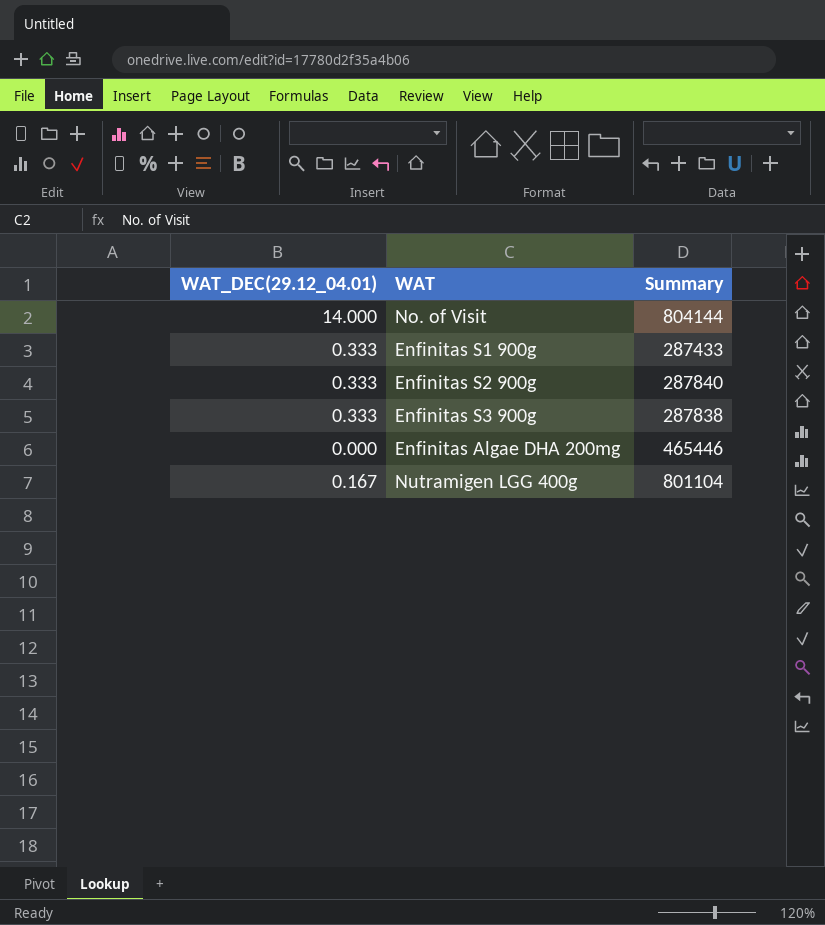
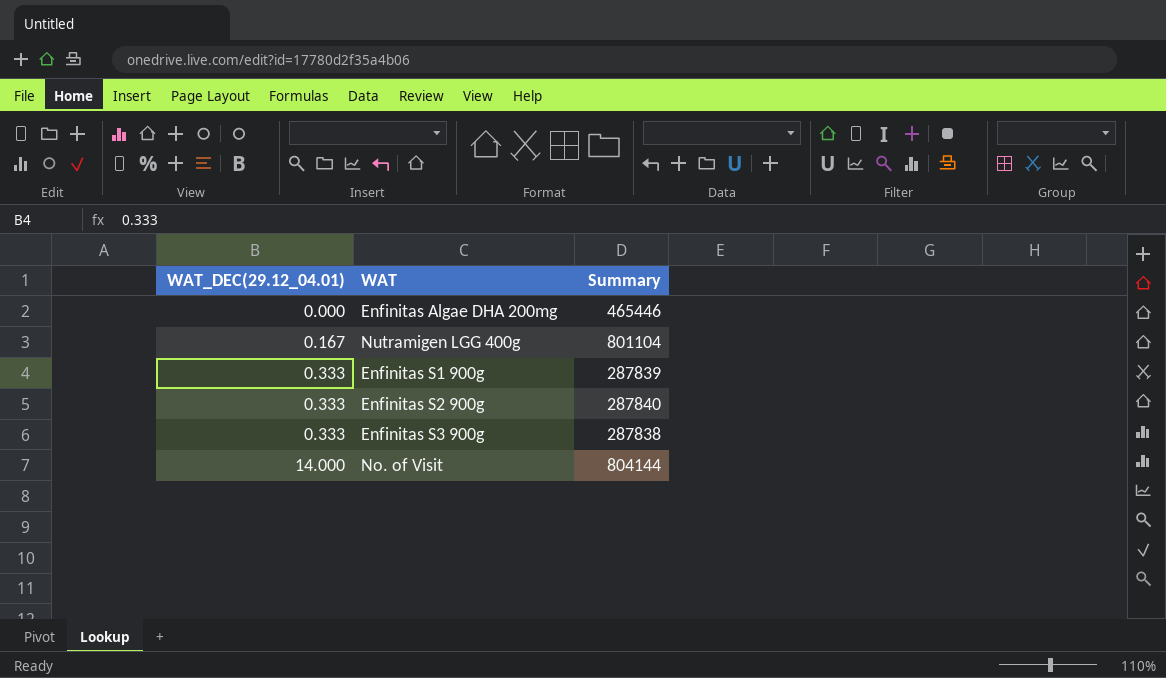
row order: none -> WAT_DEC(29.12_04.01) ascending
Enfinitas S1 900g | Summary: 287433 -> 287839

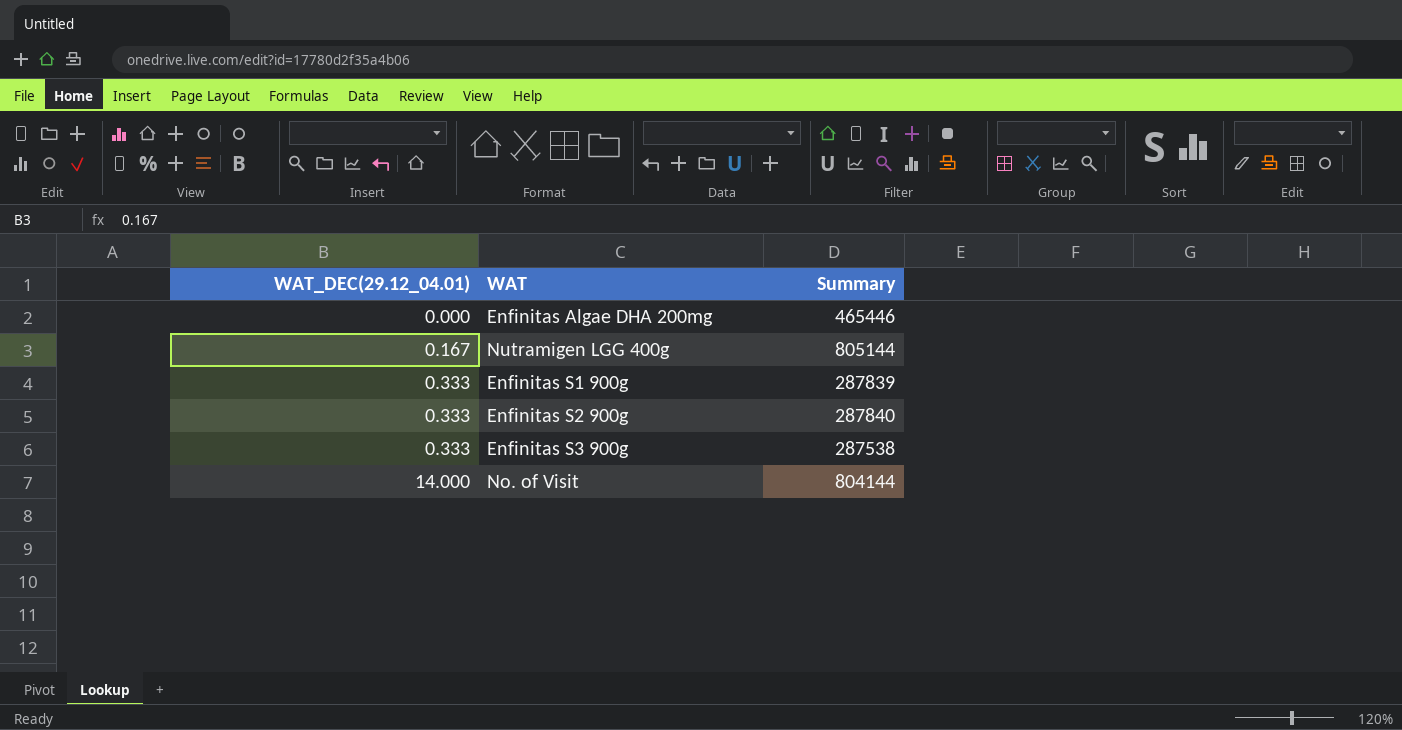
Nutramigen LGG 400g | Summary: 801104 -> 805144
Enfinitas S3 900g | Summary: 287838 -> 287538

